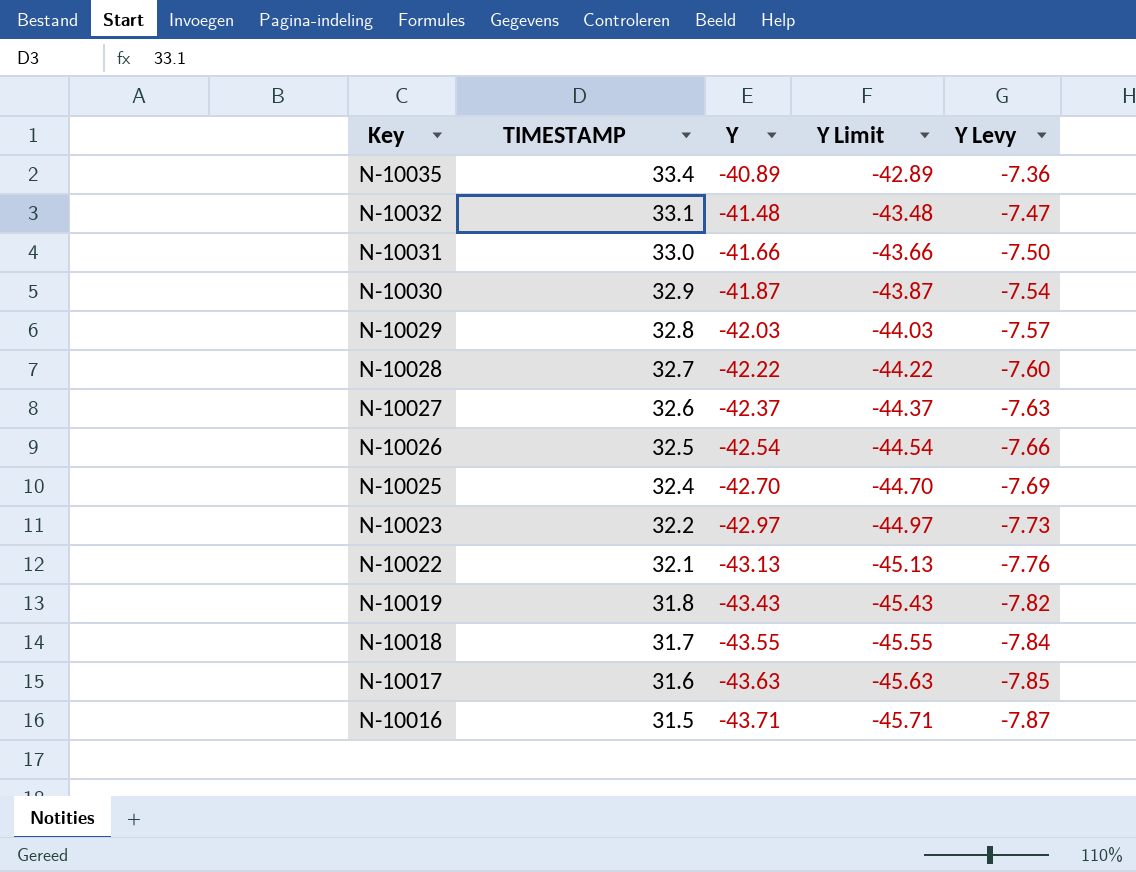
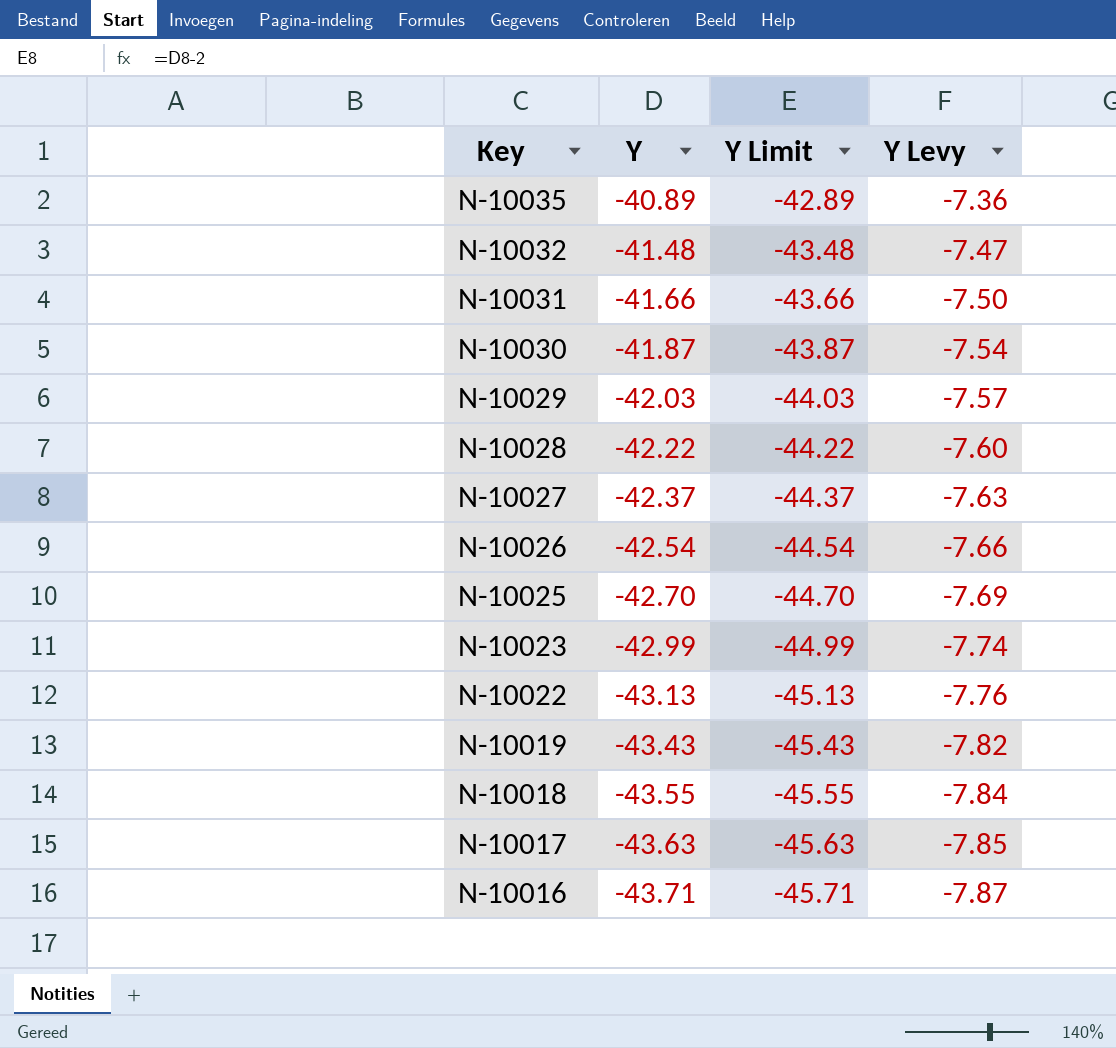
column TIMESTAMP | position: 2 -> none
N-10023 | Y: -42.97 -> -42.99
N-10023 | Y Limit: -44.97 -> -44.99
N-10023 | Y Levy: -7.73 -> -7.74

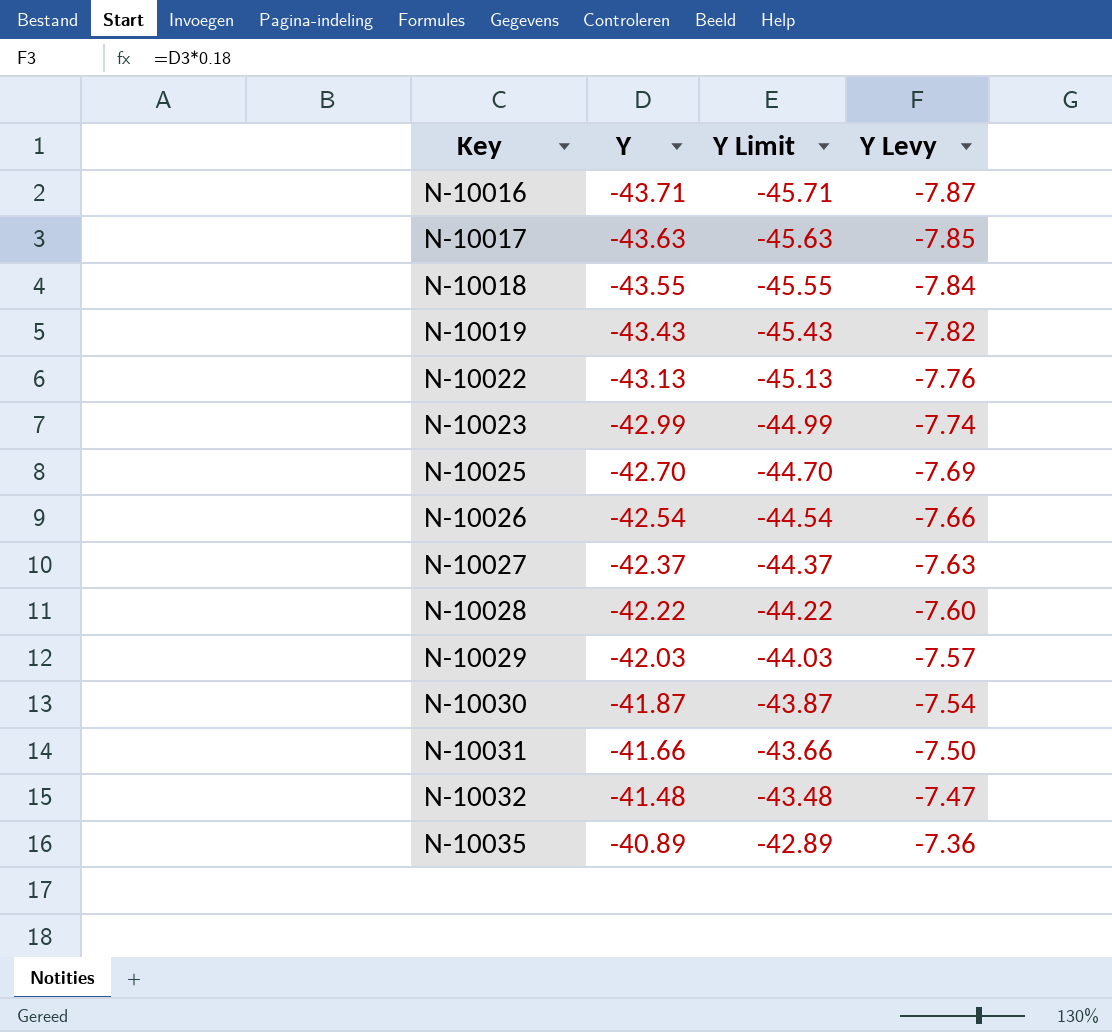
row order: Key descending -> Key ascending

